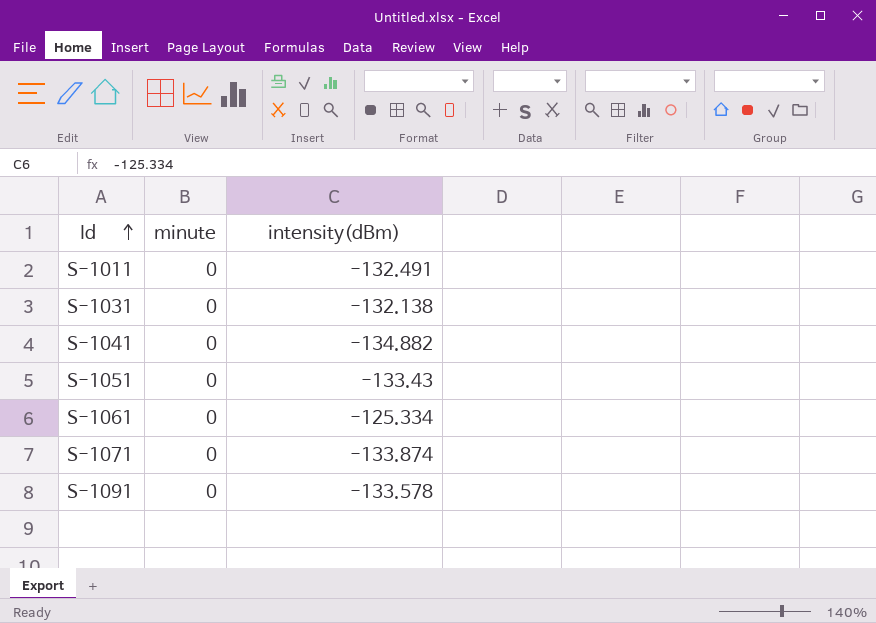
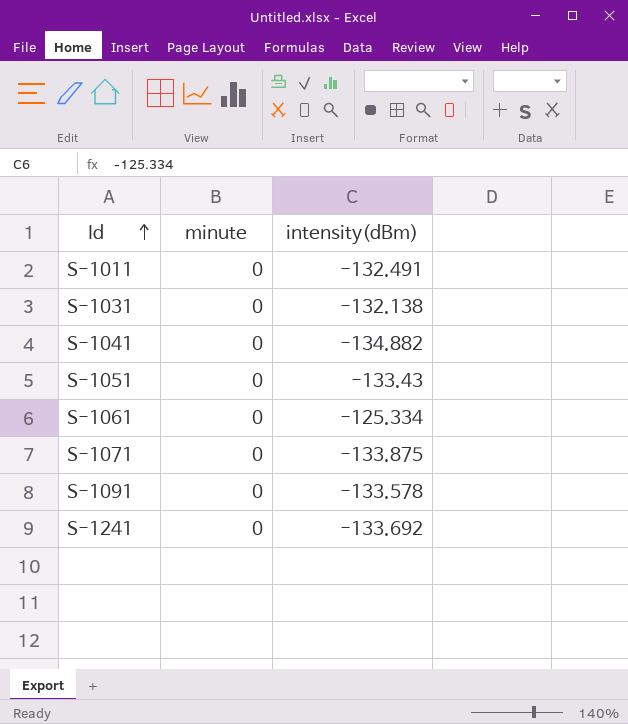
S-1071 | intensity(dBm): -133.874 -> -133.875
row S-1241: none -> 0 | -133.692

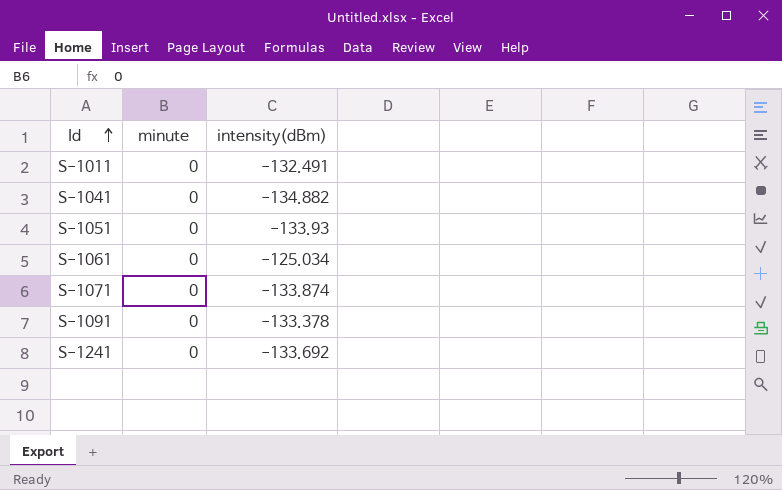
row S-1031: 0 | -132.138 -> none
S-1051 | intensity(dBm): -133.43 -> -133.93
S-1061 | intensity(dBm): -125.334 -> -125.034
S-1071 | intensity(dBm): -133.875 -> -133.874
S-1091 | intensity(dBm): -133.578 -> -133.378

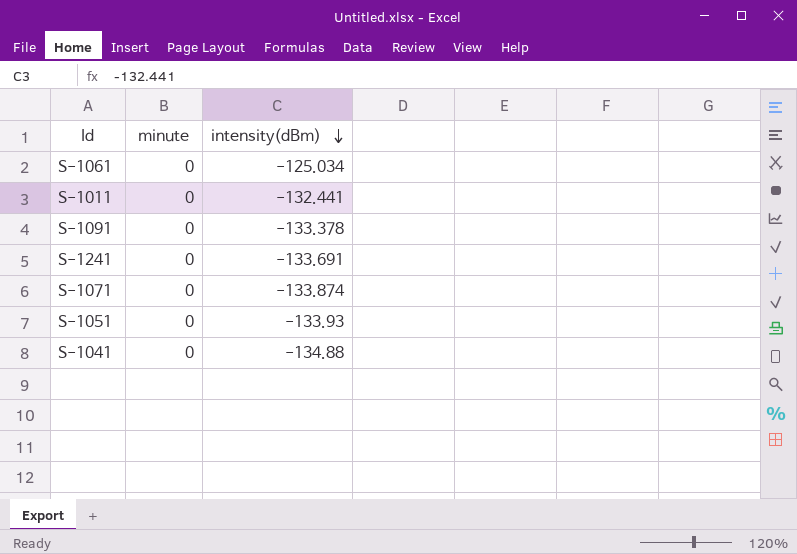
row order: Id ascending -> intensity(dBm) descending
S-1011 | intensity(dBm): -132.491 -> -132.441
S-1241 | intensity(dBm): -133.692 -> -133.691
S-1041 | intensity(dBm): -134.882 -> -134.88

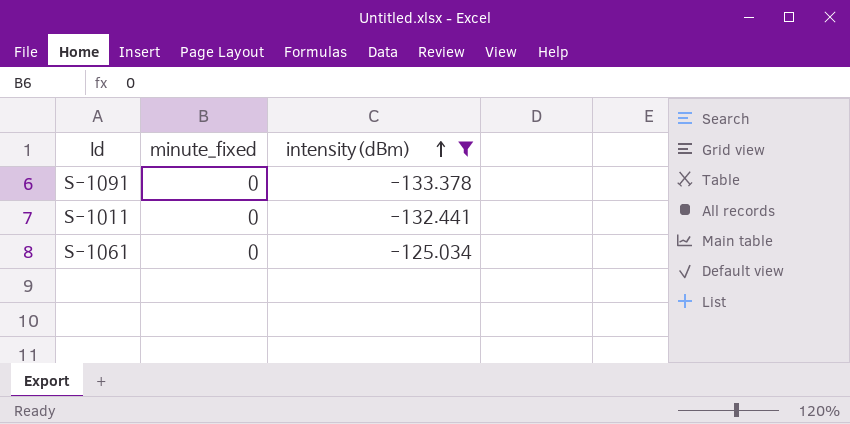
filter: none -> intensity(dBm) >= -133.378
row order: intensity(dBm) descending -> intensity(dBm) ascending
column name: minute -> minute_fixed

